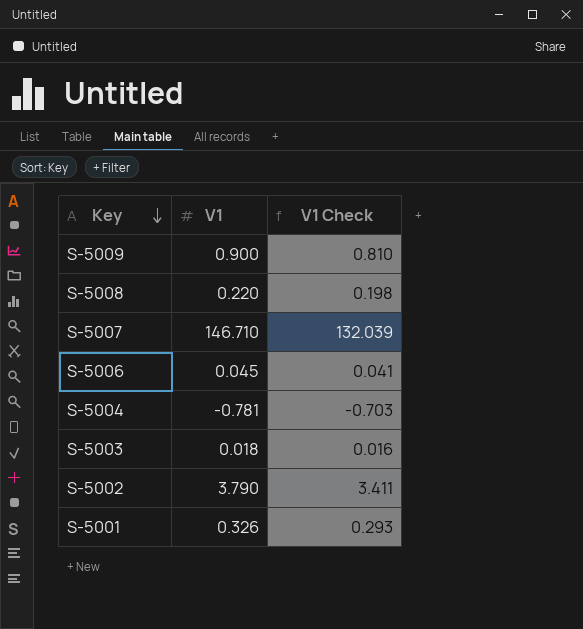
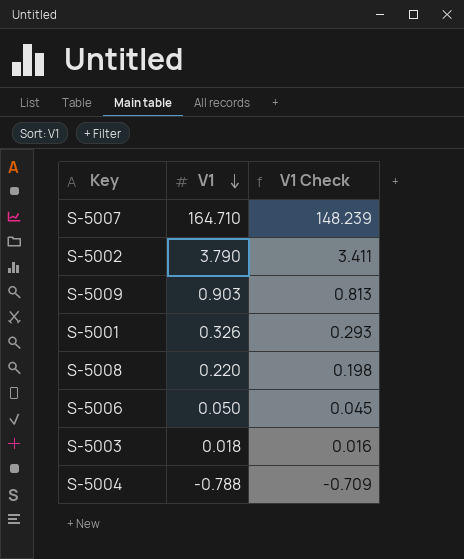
row order: Key descending -> V1 descending
S-5007 | V1: 146.710 -> 164.710
S-5007 | V1 Check: 132.039 -> 148.239
S-5009 | V1: 0.900 -> 0.903
S-5009 | V1 Check: 0.810 -> 0.813
S-5006 | V1: 0.045 -> 0.050
S-5006 | V1 Check: 0.041 -> 0.045
S-5004 | V1: -0.781 -> -0.788
S-5004 | V1 Check: -0.703 -> -0.709

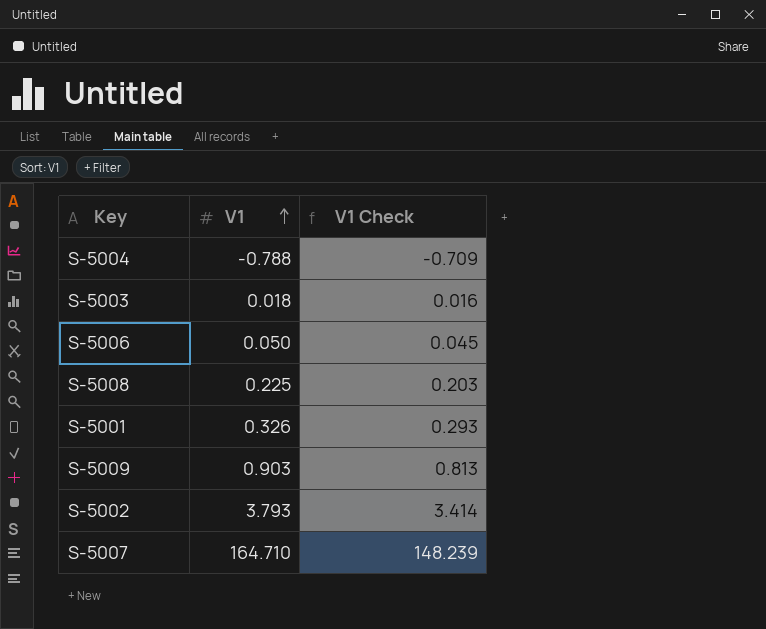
row order: V1 descending -> V1 ascending
S-5008 | V1: 0.220 -> 0.225
S-5008 | V1 Check: 0.198 -> 0.203
S-5002 | V1: 3.790 -> 3.793
S-5002 | V1 Check: 3.411 -> 3.414

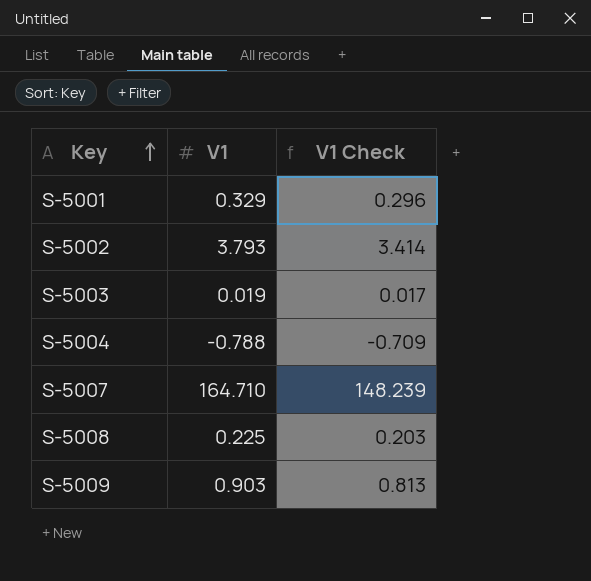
row order: V1 ascending -> Key ascending
row S-5006: 0.050 | 0.045 -> none
S-5001 | V1: 0.326 -> 0.329
S-5001 | V1 Check: 0.293 -> 0.296
S-5003 | V1: 0.018 -> 0.019
S-5003 | V1 Check: 0.016 -> 0.017

